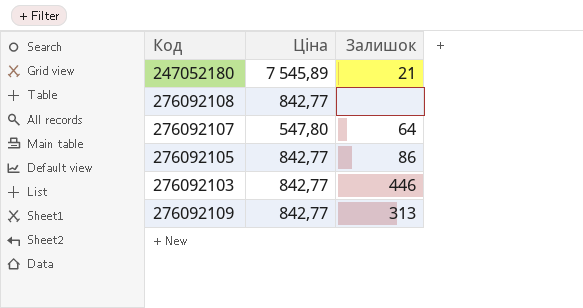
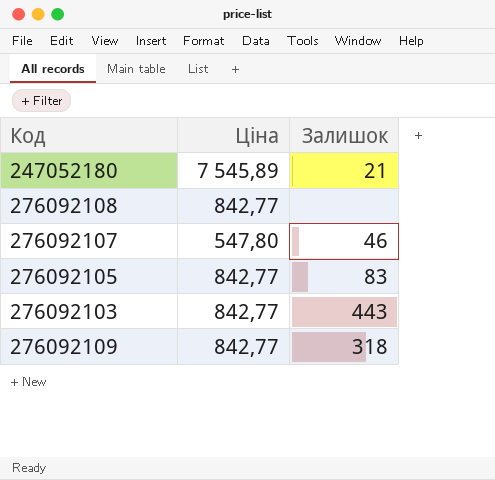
276092107 | Залишок: 64 -> 46
276092105 | Залишок: 86 -> 83
276092103 | Залишок: 446 -> 443
276092109 | Залишок: 313 -> 318

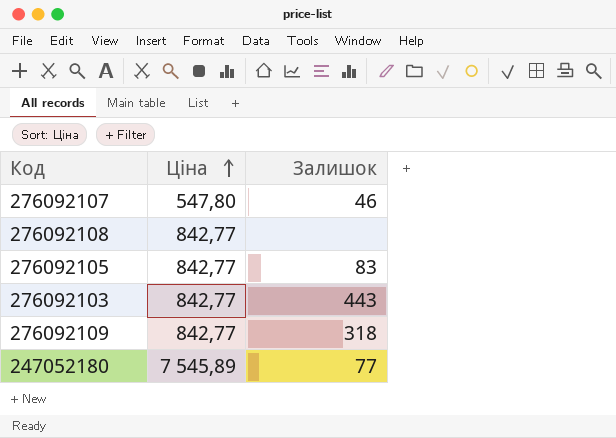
row order: none -> Ціна ascending
247052180 | Залишок: 21 -> 77

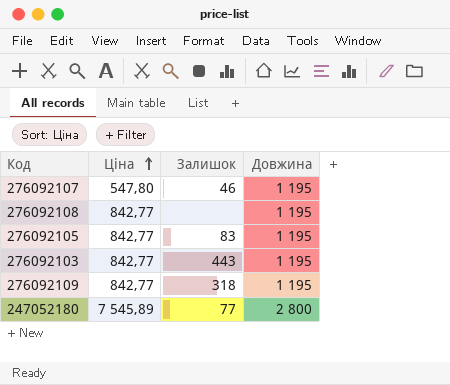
column Довжина | position: none -> 4

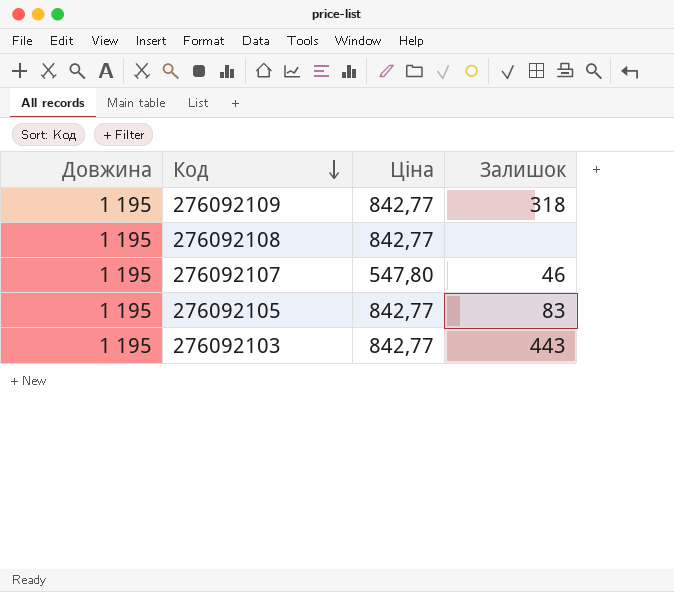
row order: Ціна ascending -> Код descending
column Довжина | position: 4 -> 1
row 247052180: 7 545,89 | 77 | 2 800 -> none

